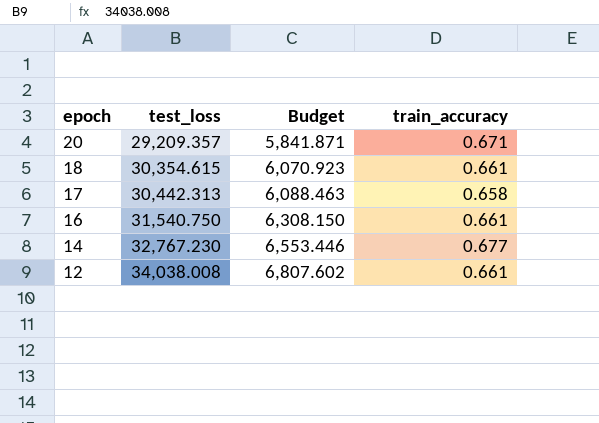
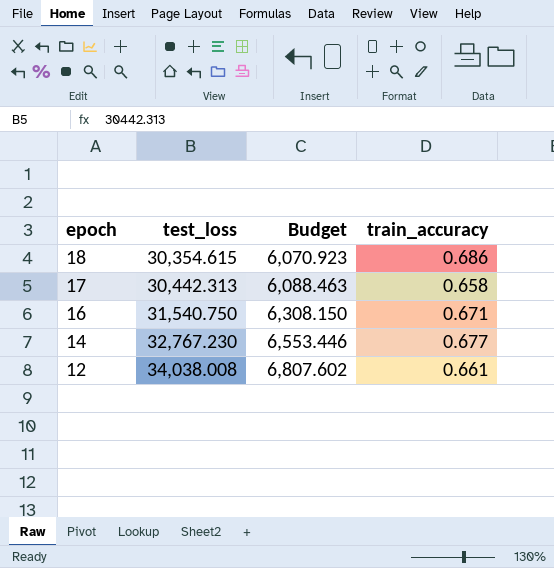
row 20: 29,209.357 | 5,841.871 | 0.671 -> none
18 | train_accuracy: 0.661 -> 0.686
16 | train_accuracy: 0.661 -> 0.671

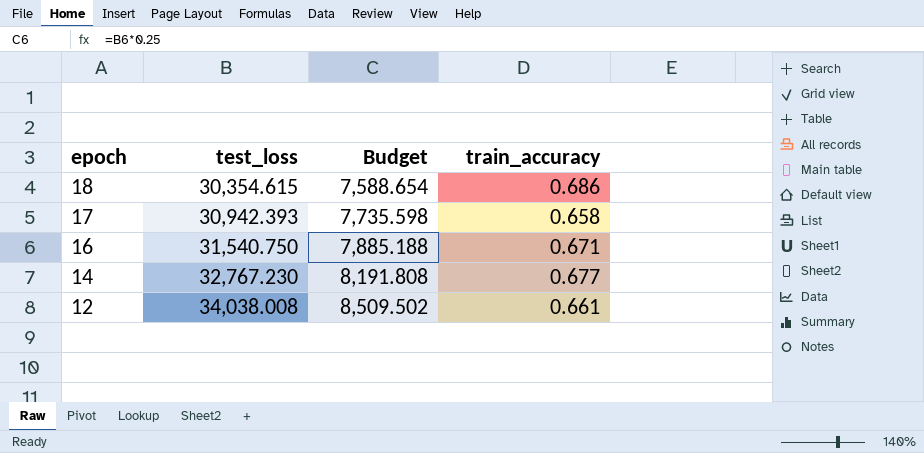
column Budget | formula: [test_loss] * 0.2 -> [test_loss] * 0.25
17 | test_loss: 30,442.313 -> 30,942.393

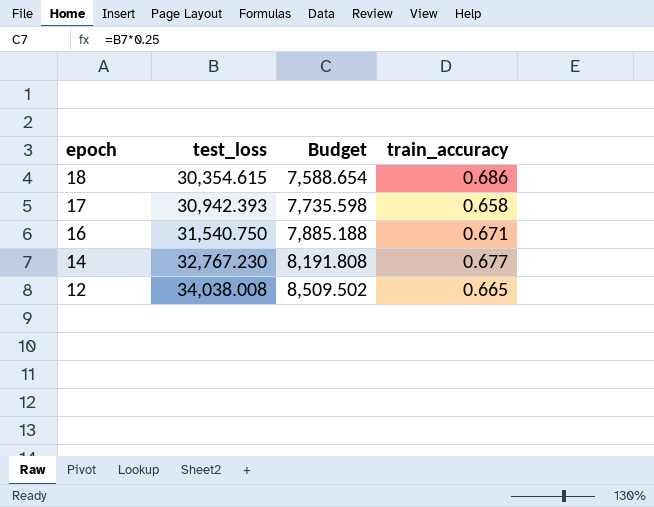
12 | train_accuracy: 0.661 -> 0.665

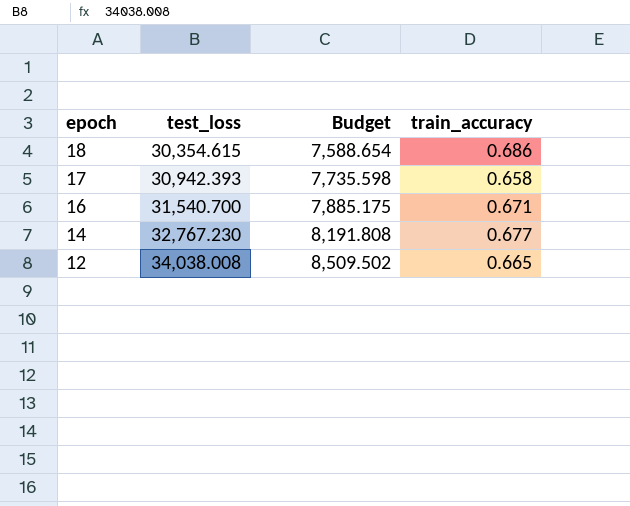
16 | test_loss: 31,540.750 -> 31,540.700
16 | Budget: 7,885.188 -> 7,885.175

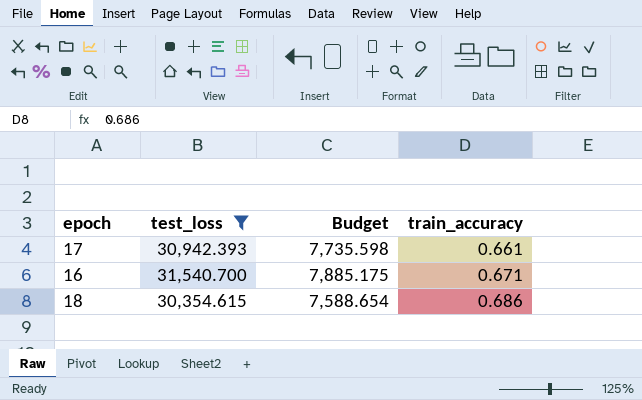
filter: none -> test_loss <= 31,540.700
row order: epoch descending -> train_accuracy ascending
17 | train_accuracy: 0.658 -> 0.661

